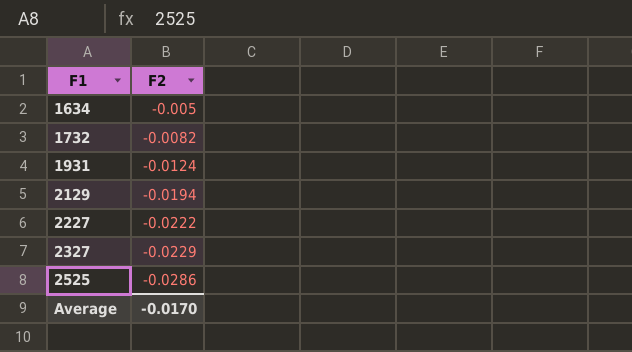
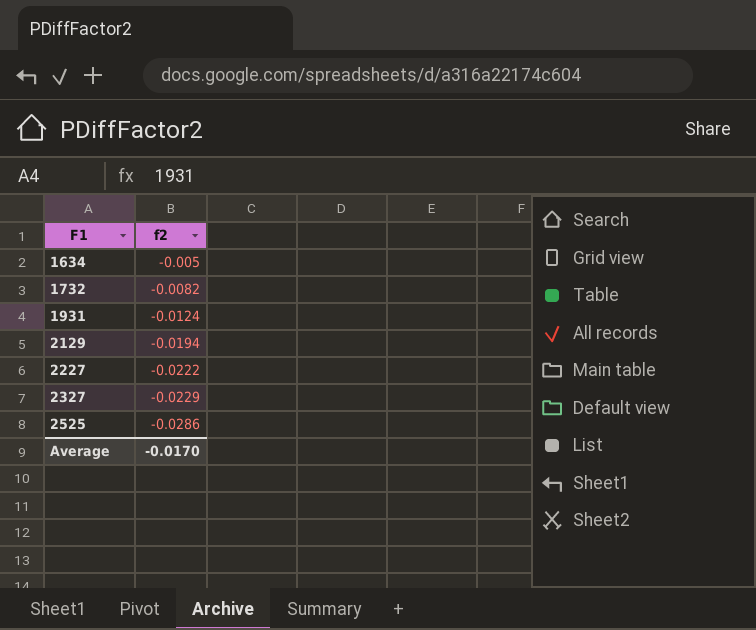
column name: F2 -> f2

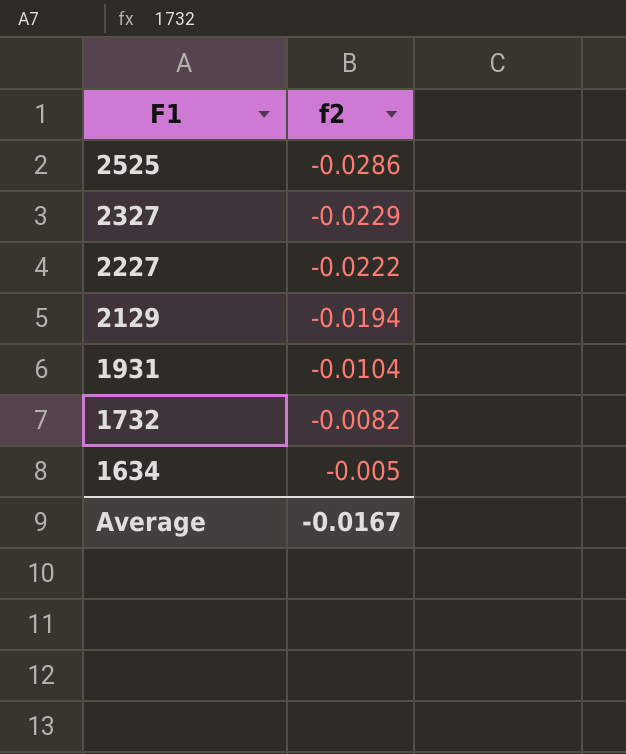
row order: F1 ascending -> F1 descending
1931 | f2: -0.0124 -> -0.0104
Average | f2: -0.0170 -> -0.0167

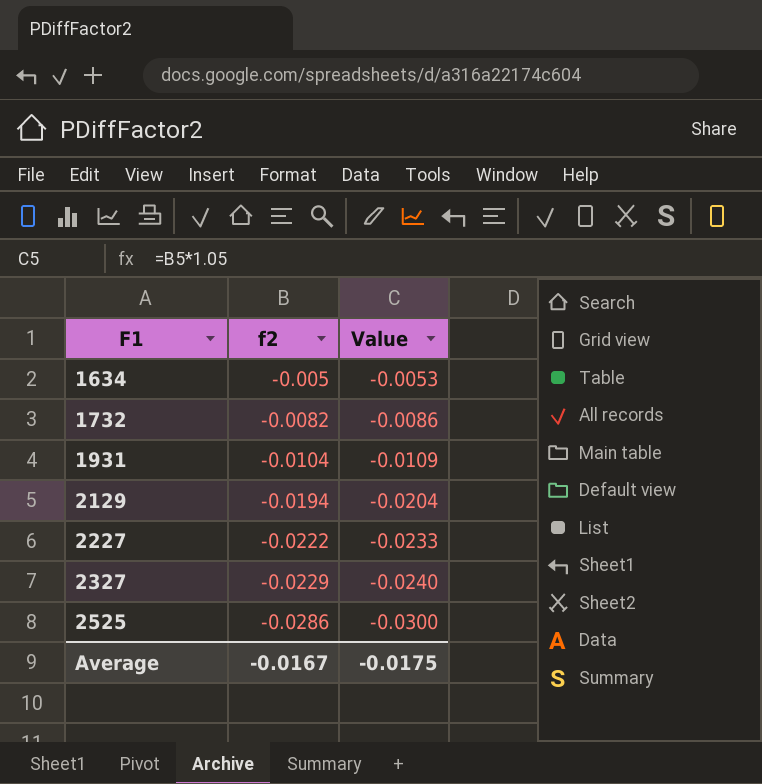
row order: F1 descending -> F1 ascending
column Value | formula: none -> [f2] * 1.05

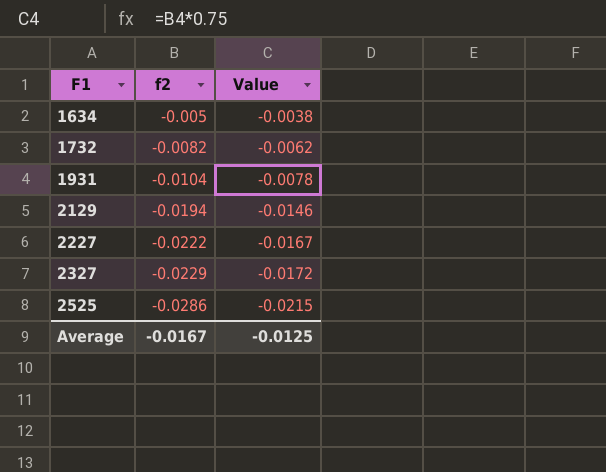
column Value | formula: [f2] * 1.05 -> [f2] * 0.75
Average | Value: -0.0175 -> -0.0125

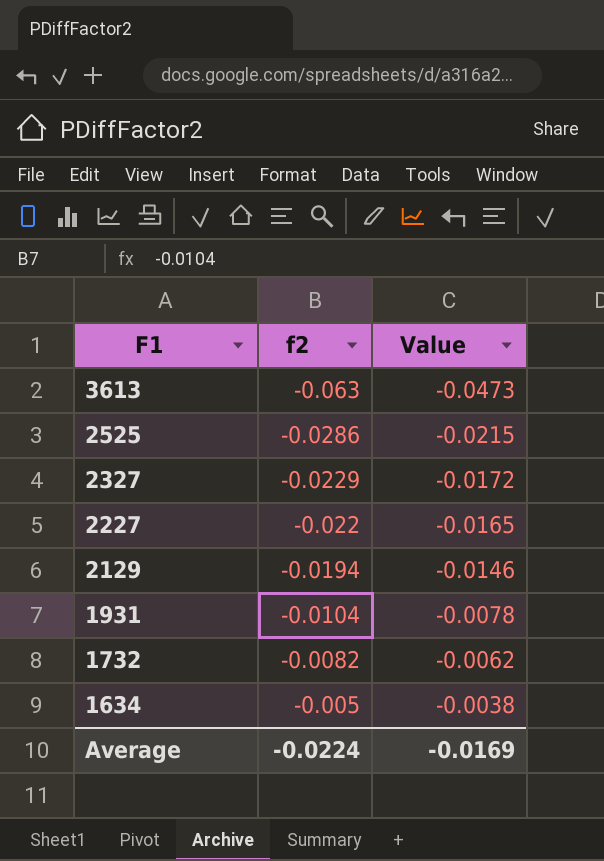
row order: F1 ascending -> F1 descending
row 3613: none -> -0.063 | -0.0473
2227 | f2: -0.0222 -> -0.022
2227 | Value: -0.0167 -> -0.0165
Average | f2: -0.0167 -> -0.0224
Average | Value: -0.0125 -> -0.0169

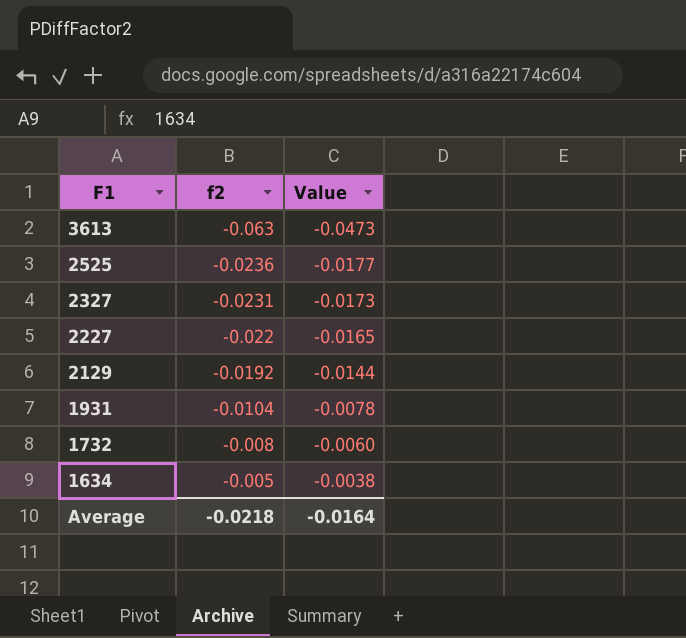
2525 | f2: -0.0286 -> -0.0236
2525 | Value: -0.0215 -> -0.0177
2327 | f2: -0.0229 -> -0.0231
2327 | Value: -0.0172 -> -0.0173
2129 | f2: -0.0194 -> -0.0192
2129 | Value: -0.0146 -> -0.0144
1732 | f2: -0.0082 -> -0.008
1732 | Value: -0.0062 -> -0.0060
Average | f2: -0.0224 -> -0.0218
Average | Value: -0.0169 -> -0.0164

